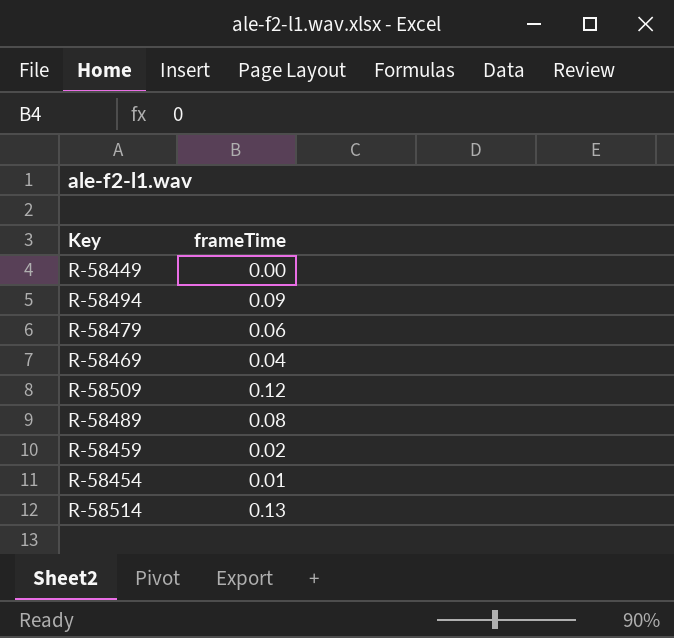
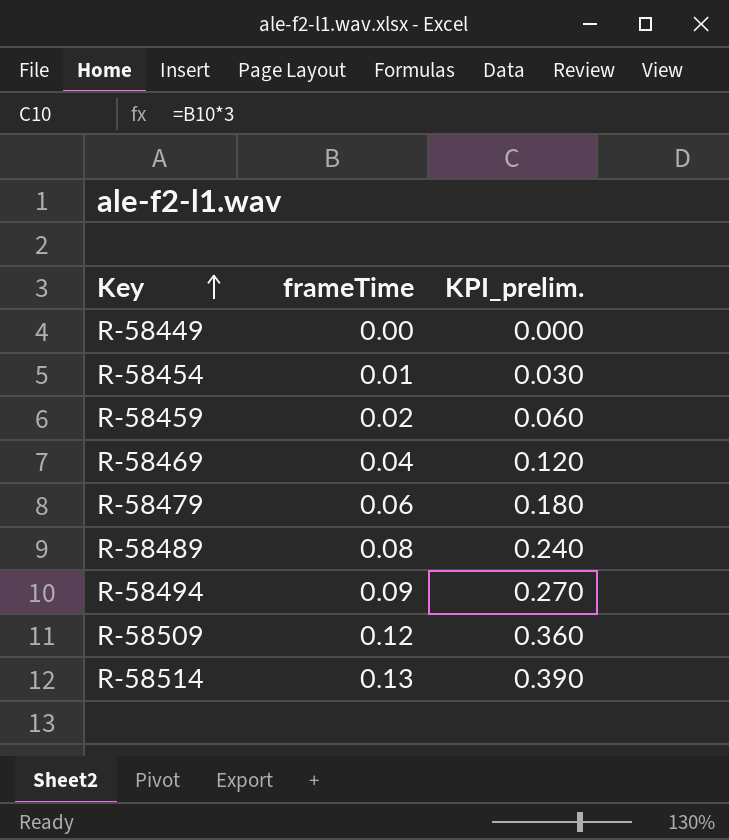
row order: none -> Key ascending
column KPI_prelim. | formula: none -> [frameTime] * 3

